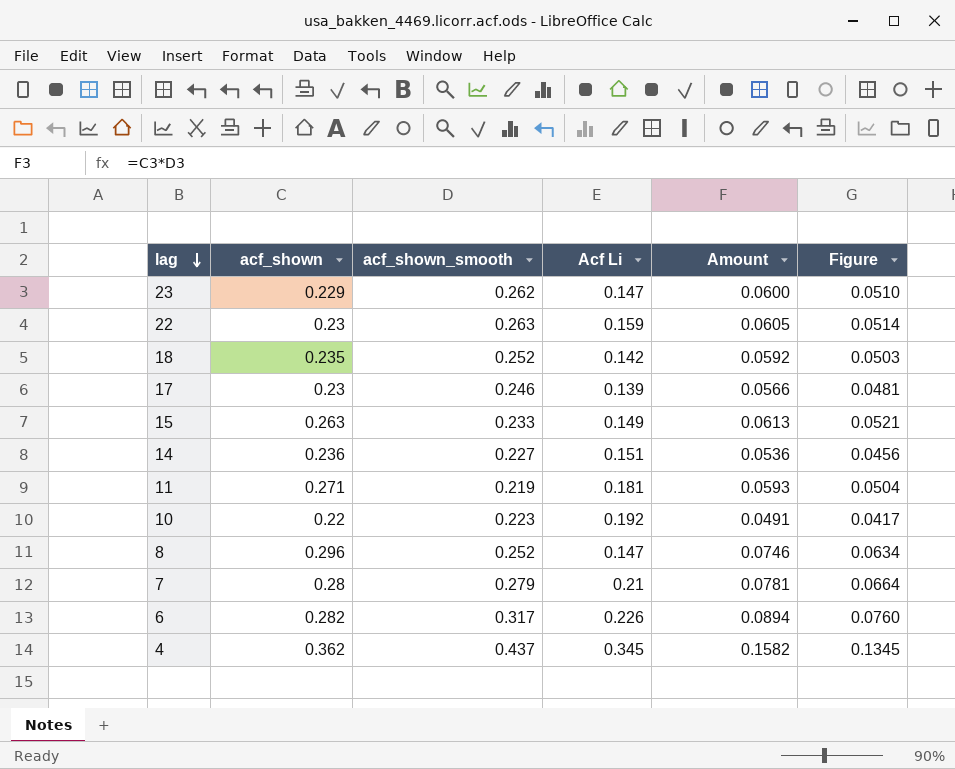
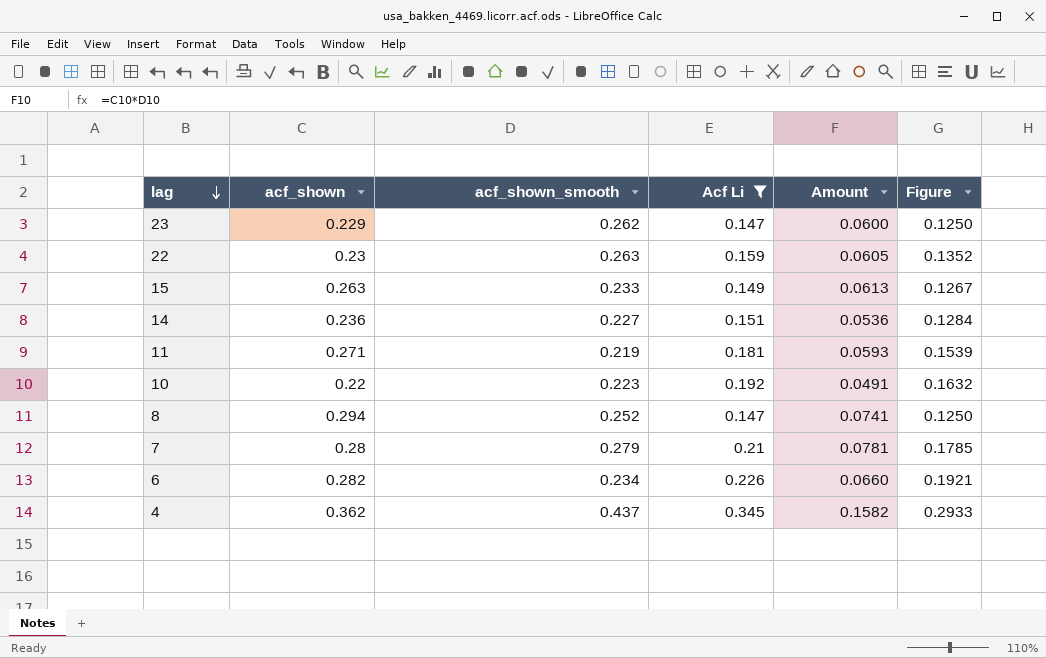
filter: none -> Acf Li >= 0.147
column Figure | formula: [Amount] * 0.85 -> [Acf Li] * 0.85
8 | acf_shown: 0.296 -> 0.294
8 | Amount: 0.0746 -> 0.0741
6 | acf_shown_smooth: 0.317 -> 0.234
6 | Amount: 0.0894 -> 0.0660

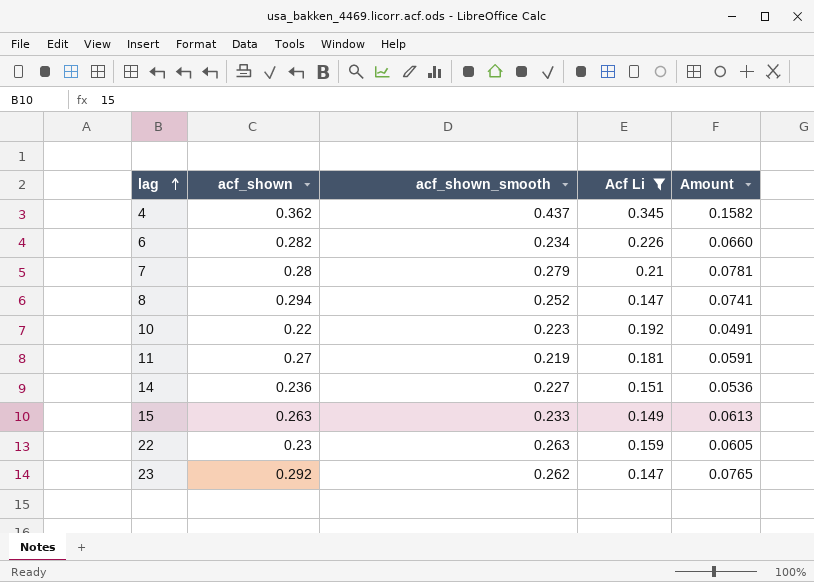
row order: lag descending -> lag ascending
column Figure | formula: [Acf Li] * 0.85 -> none
11 | acf_shown: 0.271 -> 0.27
11 | Amount: 0.0593 -> 0.0591
23 | acf_shown: 0.229 -> 0.292
23 | Amount: 0.0600 -> 0.0765

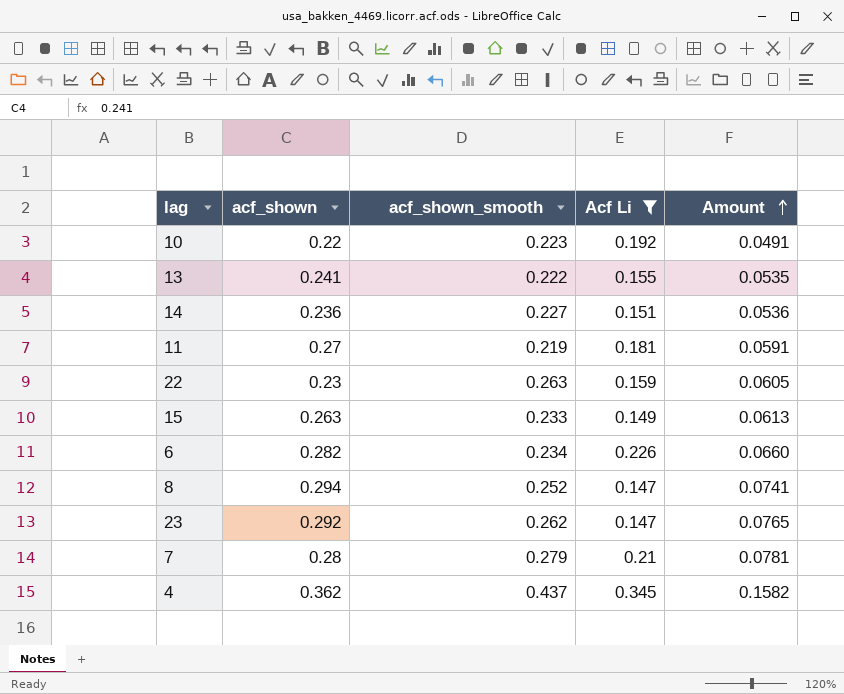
row order: lag ascending -> Amount ascending
row 13: none -> 0.241 | 0.222 | 0.155 | 0.0535

